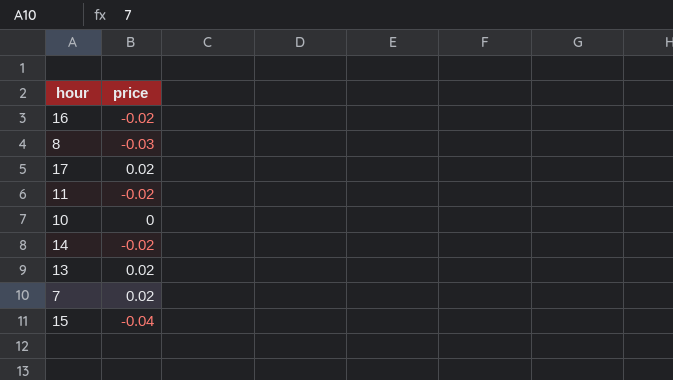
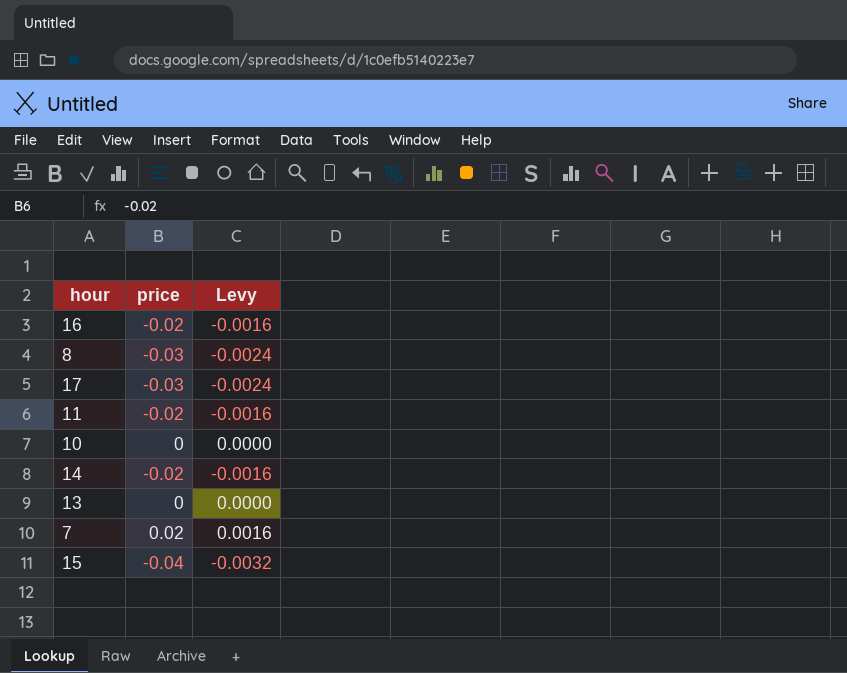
column Levy | formula: none -> [price] * 0.08
17 | price: 0.02 -> -0.03
13 | price: 0.02 -> 0

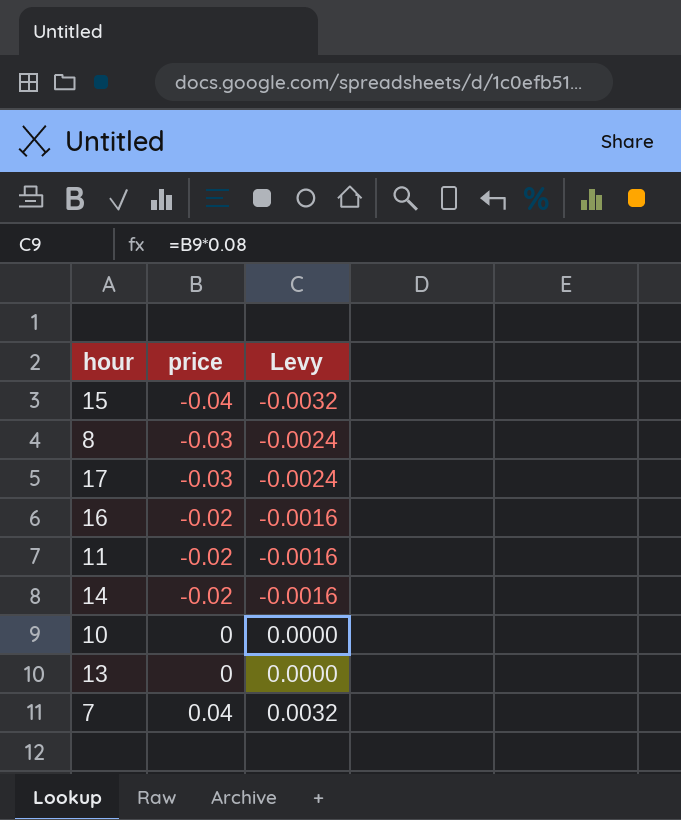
row order: none -> price ascending
7 | price: 0.02 -> 0.04
7 | Levy: 0.0016 -> 0.0032

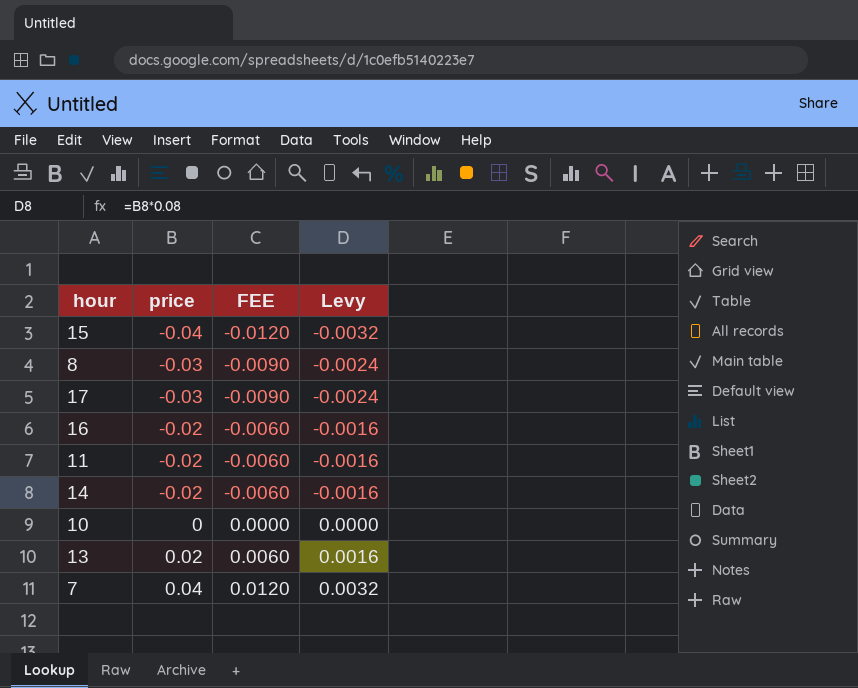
column FEE | formula: none -> [price] * 0.3
13 | price: 0 -> 0.02
13 | Levy: 0.0000 -> 0.0016

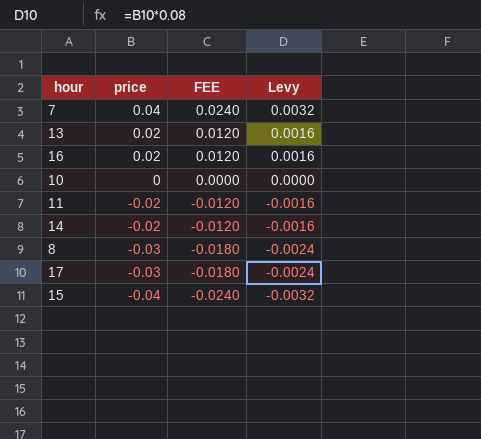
row order: price ascending -> price descending
column FEE | formula: [price] * 0.3 -> [price] * 0.6
16 | price: -0.02 -> 0.02
16 | Levy: -0.0016 -> 0.0016

